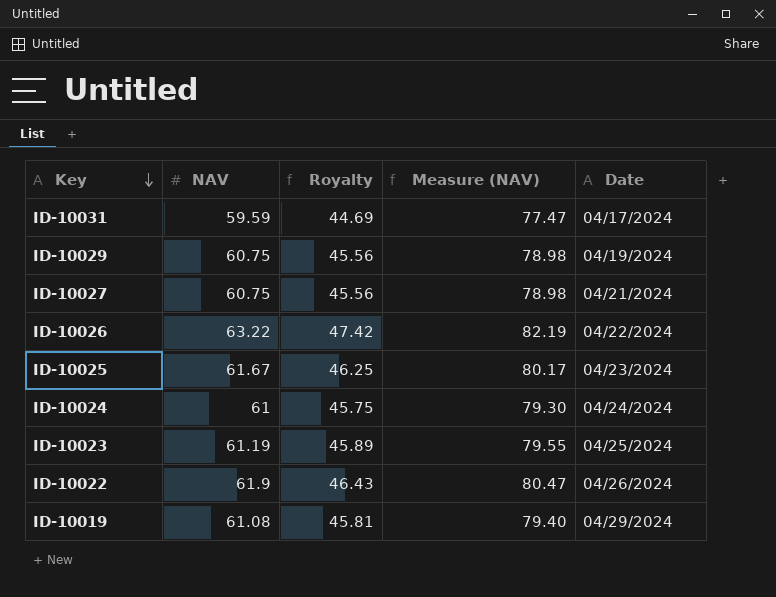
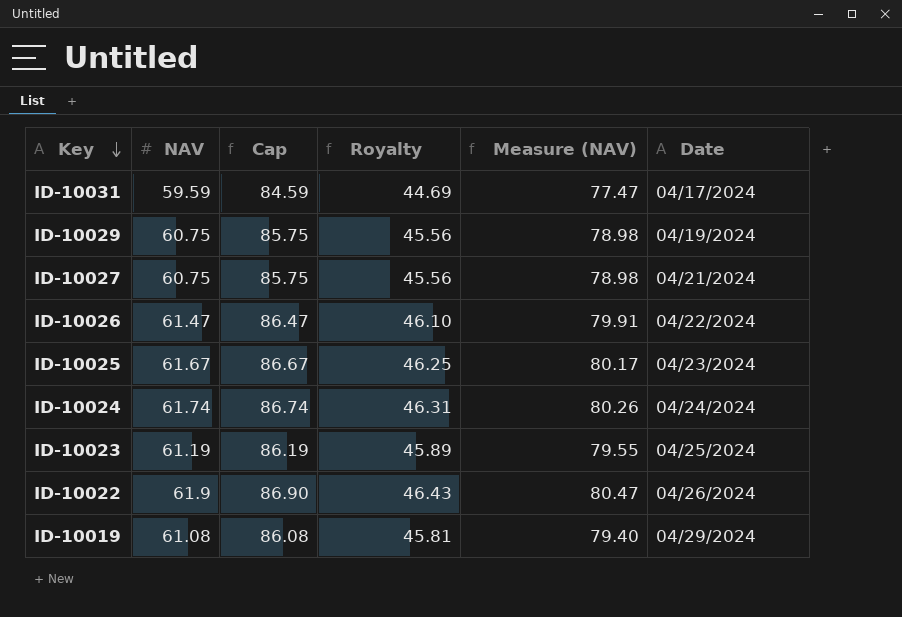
column Cap | formula: none -> [NAV] + 25
ID-10026 | NAV: 63.22 -> 61.47
ID-10026 | Royalty: 47.42 -> 46.10
ID-10026 | Measure (NAV): 82.19 -> 79.91
ID-10024 | NAV: 61 -> 61.74
ID-10024 | Royalty: 45.75 -> 46.31
ID-10024 | Measure (NAV): 79.30 -> 80.26

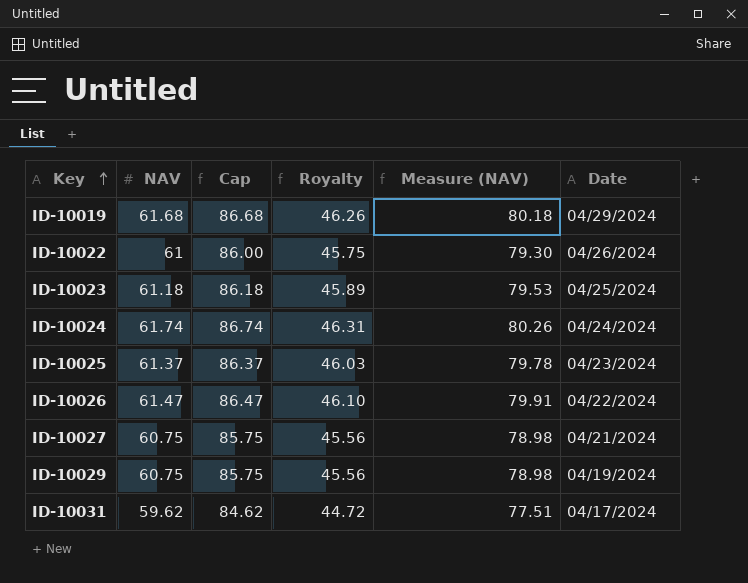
row order: Key descending -> Key ascending
ID-10019 | NAV: 61.08 -> 61.68
ID-10019 | Cap: 86.08 -> 86.68
ID-10019 | Royalty: 45.81 -> 46.26
ID-10019 | Measure (NAV): 79.40 -> 80.18
ID-10022 | NAV: 61.9 -> 61
ID-10022 | Cap: 86.90 -> 86.00
ID-10022 | Royalty: 46.43 -> 45.75
ID-10022 | Measure (NAV): 80.47 -> 79.30
ID-10023 | NAV: 61.19 -> 61.18
ID-10023 | Cap: 86.19 -> 86.18
ID-10023 | Measure (NAV): 79.55 -> 79.53
ID-10025 | NAV: 61.67 -> 61.37
ID-10025 | Cap: 86.67 -> 86.37
ID-10025 | Royalty: 46.25 -> 46.03
ID-10025 | Measure (NAV): 80.17 -> 79.78
ID-10031 | NAV: 59.59 -> 59.62
ID-10031 | Cap: 84.59 -> 84.62
ID-10031 | Royalty: 44.69 -> 44.72
ID-10031 | Measure (NAV): 77.47 -> 77.51

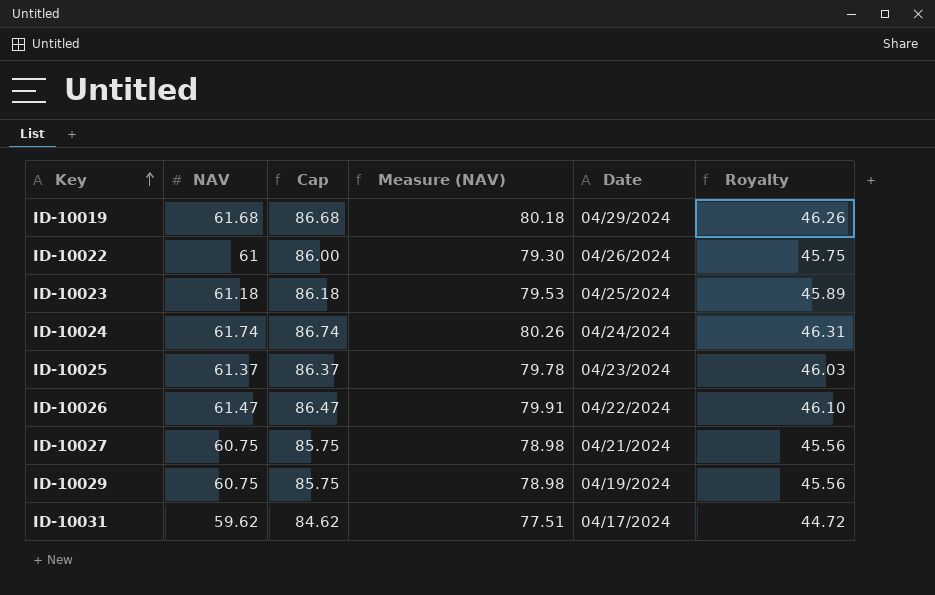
column Royalty | position: 4 -> 6

